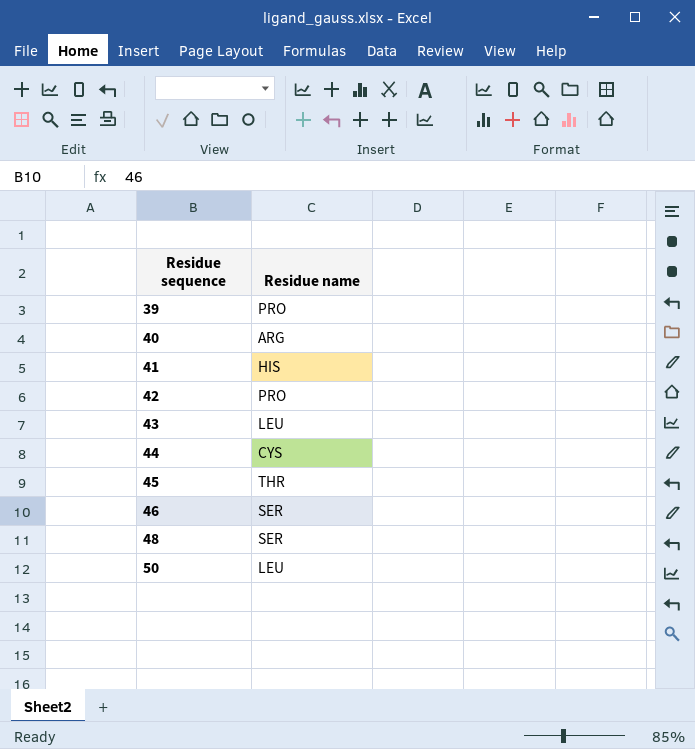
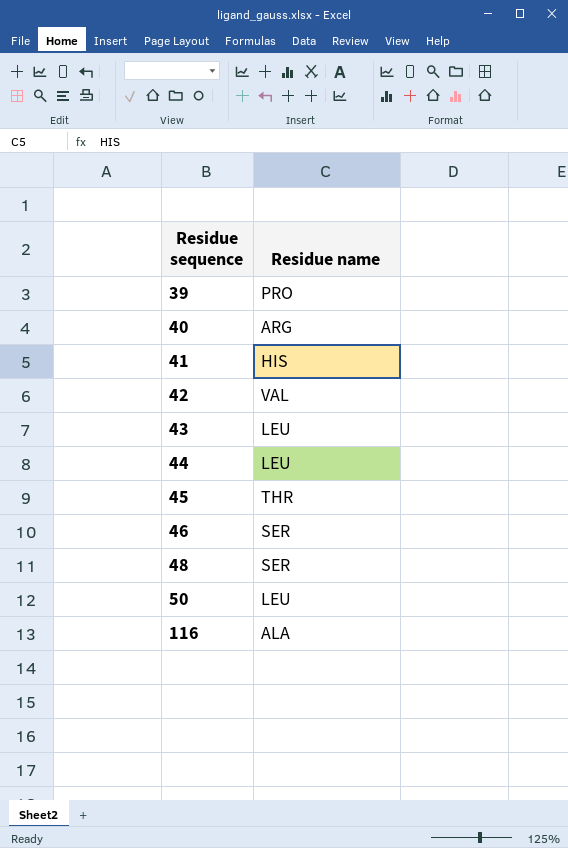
42 | Residue name: PRO -> VAL
44 | Residue name: CYS -> LEU
row 116: none -> ALA

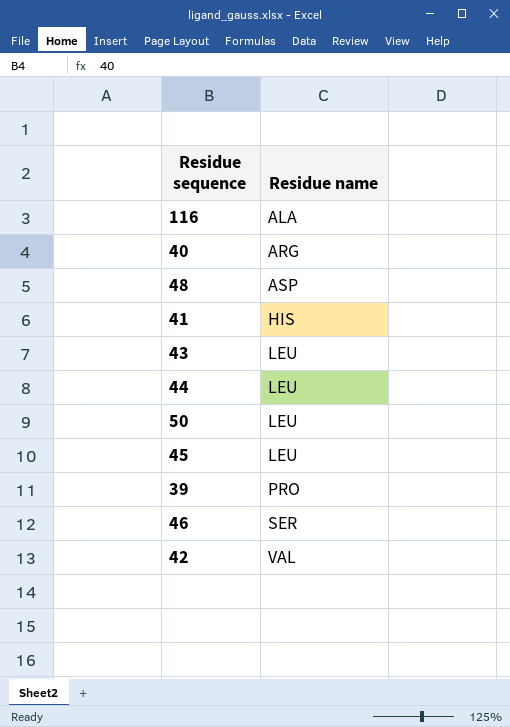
row order: Residue sequence ascending -> Residue name ascending
48 | Residue name: SER -> ASP
45 | Residue name: THR -> LEU

